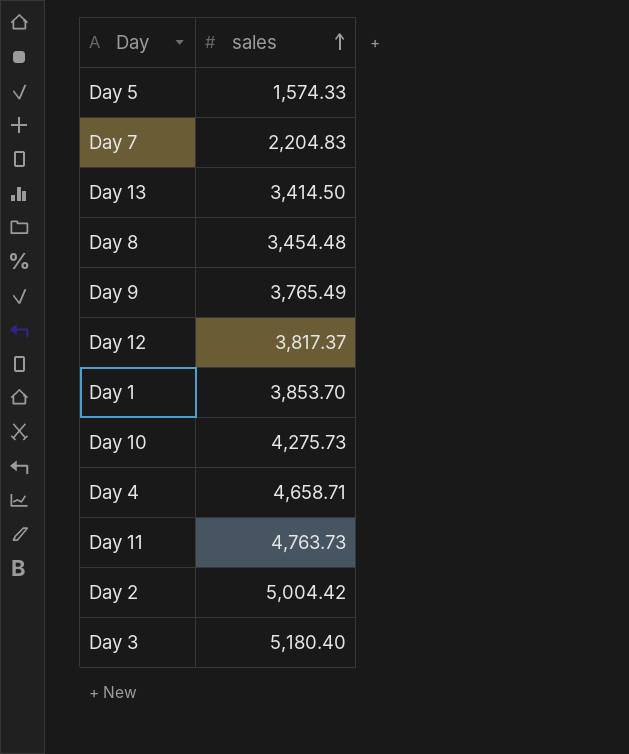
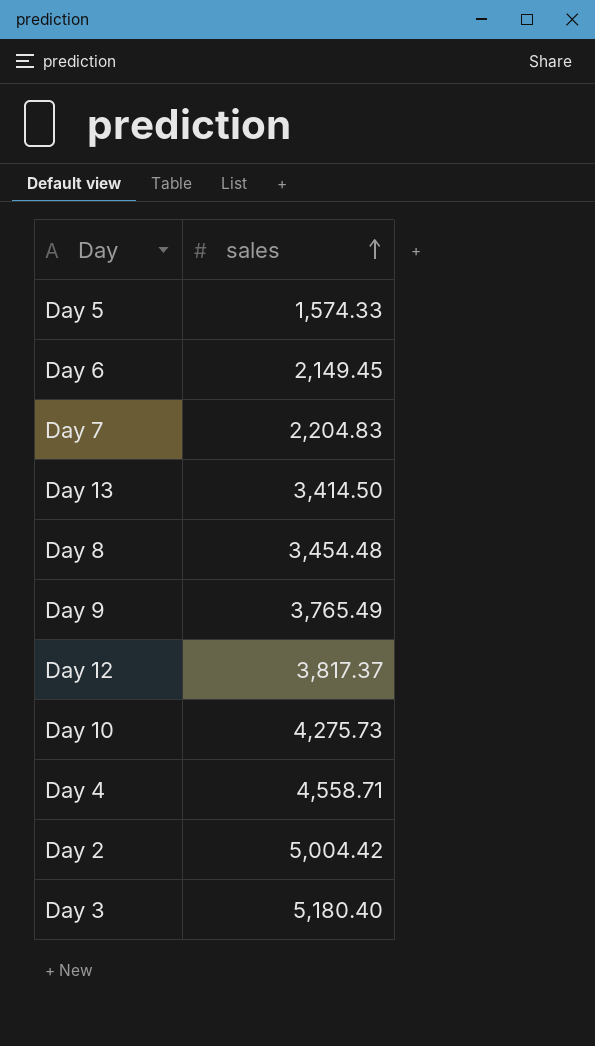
row Day 1: 3,853.70 -> none
row Day 11: 4,763.73 -> none
row Day 6: none -> 2,149.45
Day 4 | sales: 4,658.71 -> 4,558.71

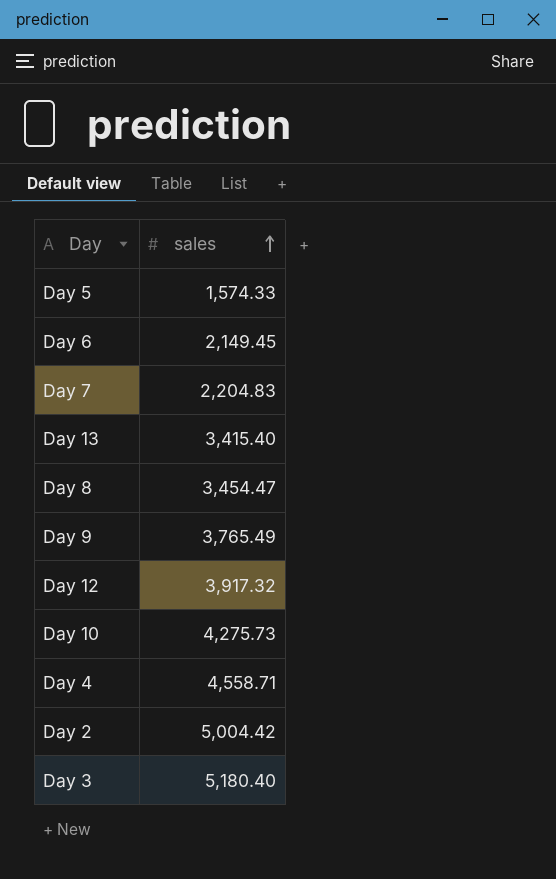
Day 13 | sales: 3,414.50 -> 3,415.40
Day 8 | sales: 3,454.48 -> 3,454.47
Day 12 | sales: 3,817.37 -> 3,917.32

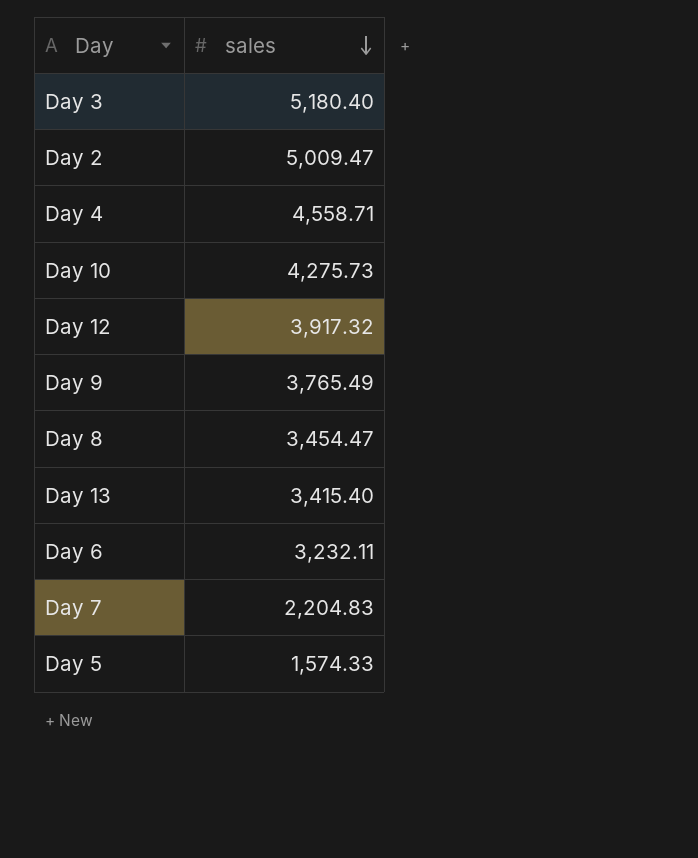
row order: sales ascending -> sales descending
Day 2 | sales: 5,004.42 -> 5,009.47
Day 6 | sales: 2,149.45 -> 3,232.11

